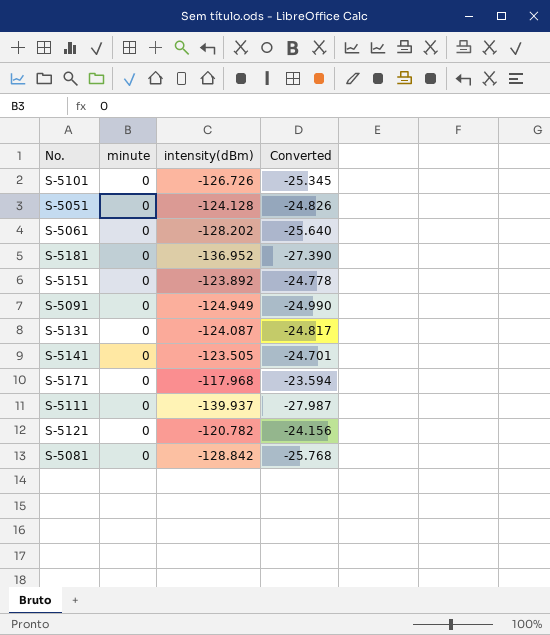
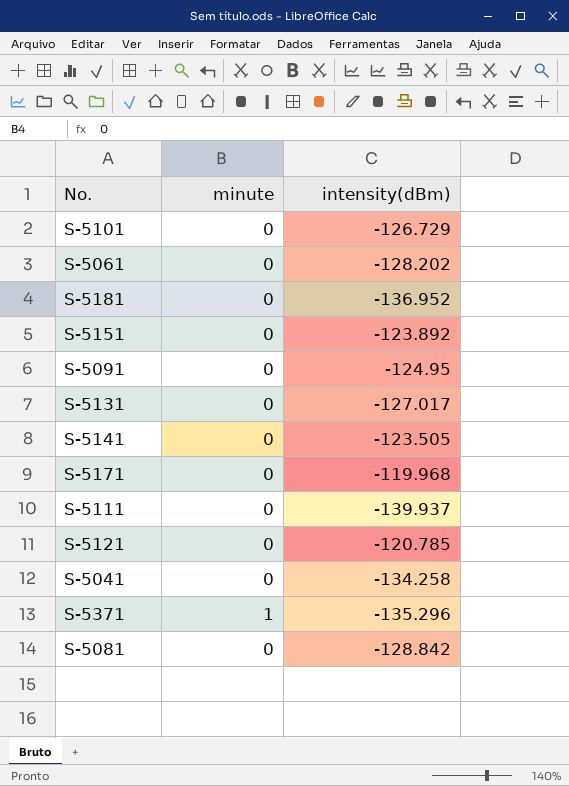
column Converted | formula: [intensity(dBm)] * 0.2 -> none
row S-5051: 0 | -124.128 | -24.826 -> none
S-5101 | intensity(dBm): -126.726 -> -126.729
S-5091 | intensity(dBm): -124.949 -> -124.95
S-5131 | intensity(dBm): -124.087 -> -127.017
S-5171 | intensity(dBm): -117.968 -> -119.968
S-5121 | intensity(dBm): -120.782 -> -120.785
row S-5041: none -> 0 | -134.258
row S-5371: none -> 1 | -135.296

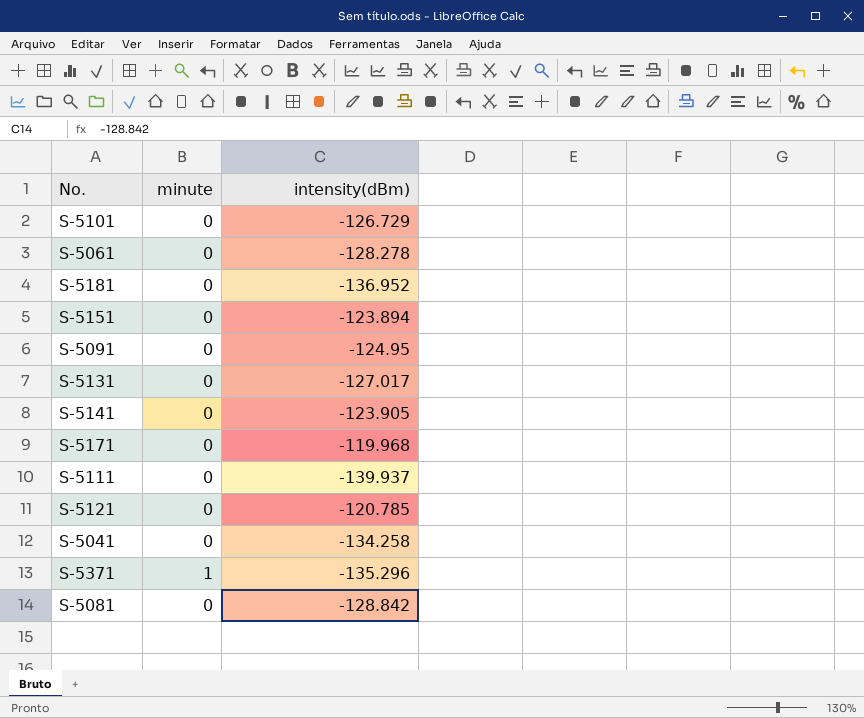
S-5061 | intensity(dBm): -128.202 -> -128.278
S-5151 | intensity(dBm): -123.892 -> -123.894
S-5141 | intensity(dBm): -123.505 -> -123.905

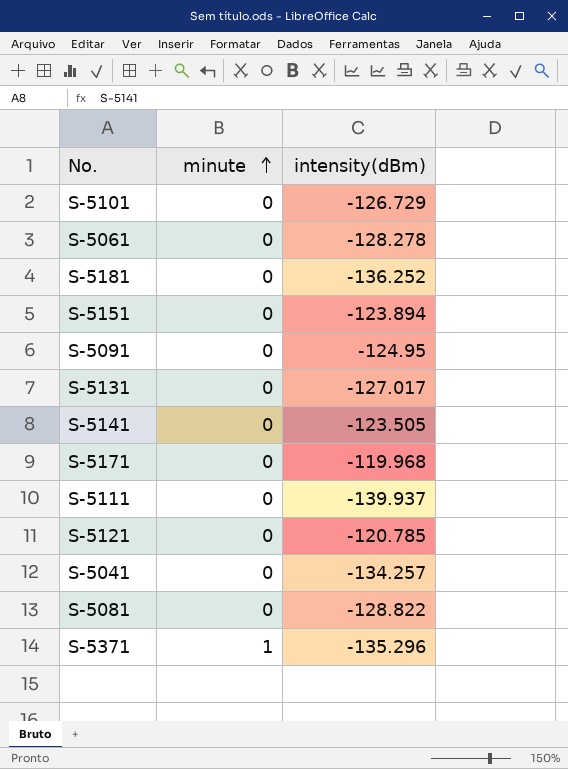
row order: none -> minute ascending
S-5181 | intensity(dBm): -136.952 -> -136.252
S-5141 | intensity(dBm): -123.905 -> -123.505
S-5041 | intensity(dBm): -134.258 -> -134.257
S-5081 | intensity(dBm): -128.842 -> -128.822

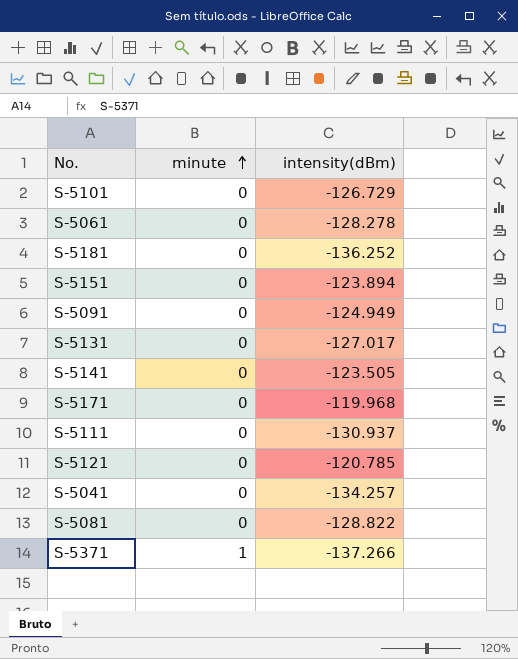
S-5091 | intensity(dBm): -124.95 -> -124.949
S-5111 | intensity(dBm): -139.937 -> -130.937
S-5371 | intensity(dBm): -135.296 -> -137.266

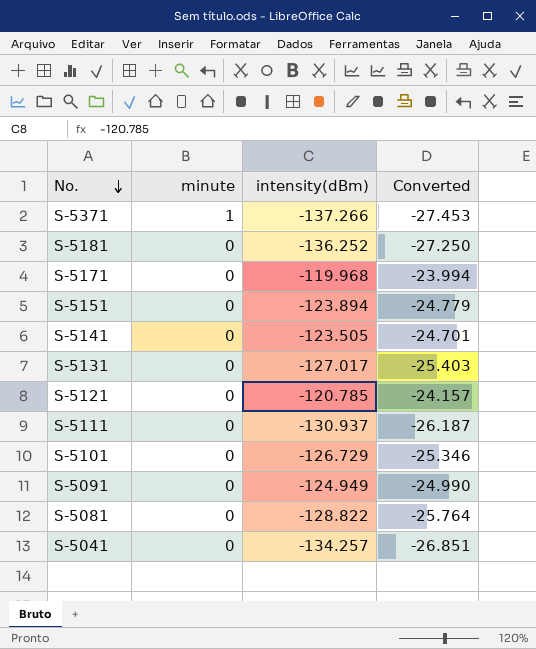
row order: minute ascending -> No. descending
column Converted | formula: none -> [intensity(dBm)] * 0.2
row S-5061: 0 | -128.278 -> none

